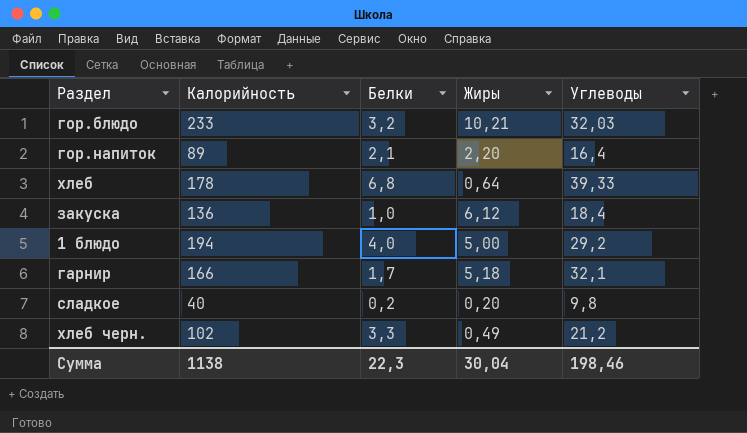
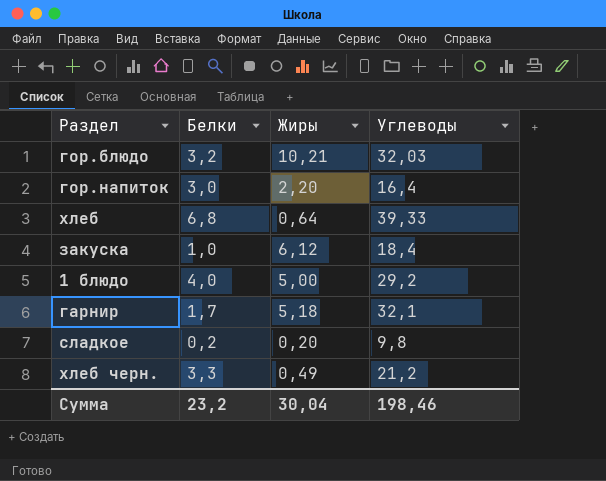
column Калорийность | position: 2 -> none
гор.напиток | Белки: 2,1 -> 3,0
Сумма | Белки: 22,3 -> 23,2

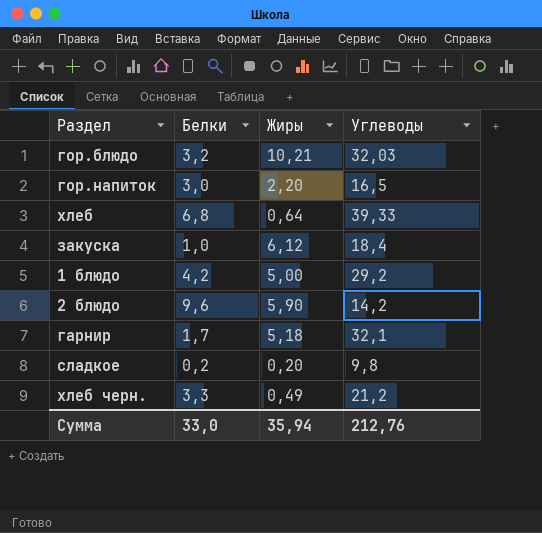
гор.напиток | Углеводы: 16,4 -> 16,5
1 блюдо | Белки: 4,0 -> 4,2
row 2 блюдо: none -> 9,6 | 5,90 | 14,2
Сумма | Белки: 23,2 -> 33,0
Сумма | Жиры: 30,04 -> 35,94
Сумма | Углеводы: 198,46 -> 212,76

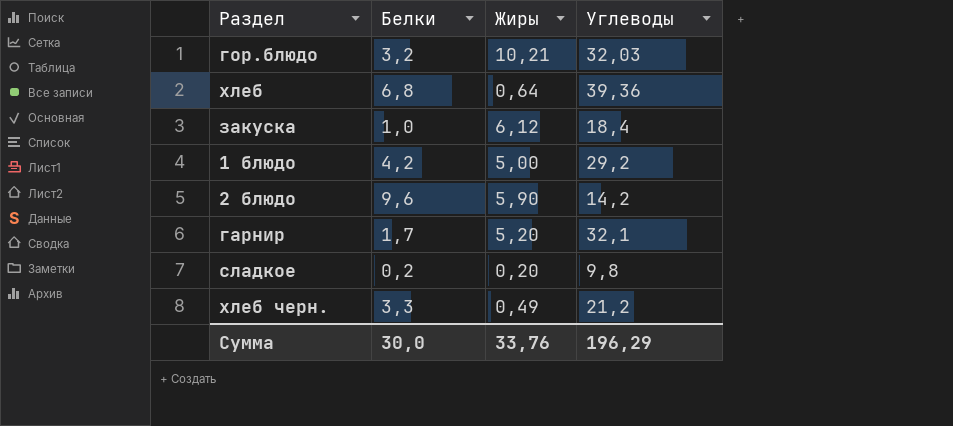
row гор.напиток: 3,0 | 2,20 | 16,5 -> none
хлеб | Углеводы: 39,33 -> 39,36
гарнир | Жиры: 5,18 -> 5,20
Сумма | Белки: 33,0 -> 30,0
Сумма | Жиры: 35,94 -> 33,76
Сумма | Углеводы: 212,76 -> 196,29

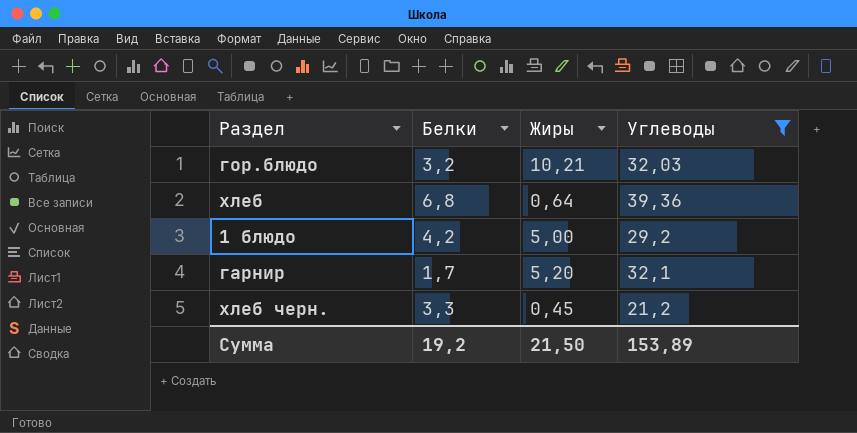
filter: none -> Углеводы >= 21,2
хлеб черн. | Жиры: 0,49 -> 0,45
Сумма | Белки: 30,0 -> 19,2
Сумма | Жиры: 33,76 -> 21,50
Сумма | Углеводы: 196,29 -> 153,89

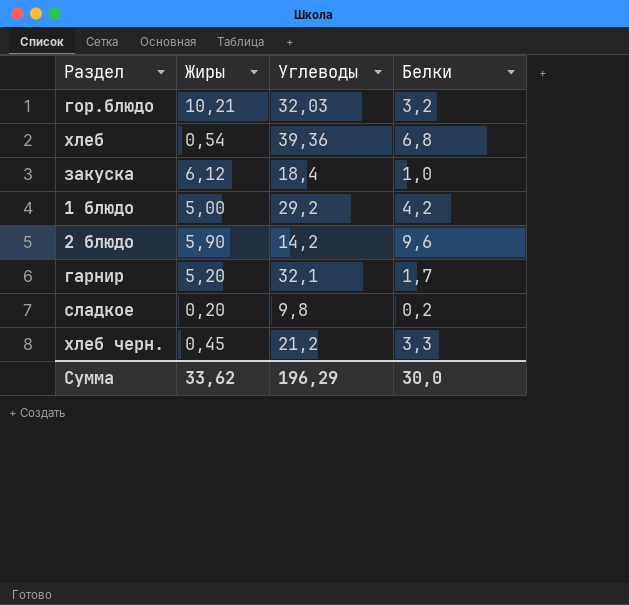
filter: Углеводы >= 21,2 -> none
column Белки | position: 2 -> 4
хлеб | Жиры: 0,64 -> 0,54
Сумма | Жиры: 21,50 -> 33,62
Сумма | Углеводы: 153,89 -> 196,29
Сумма | Белки: 19,2 -> 30,0

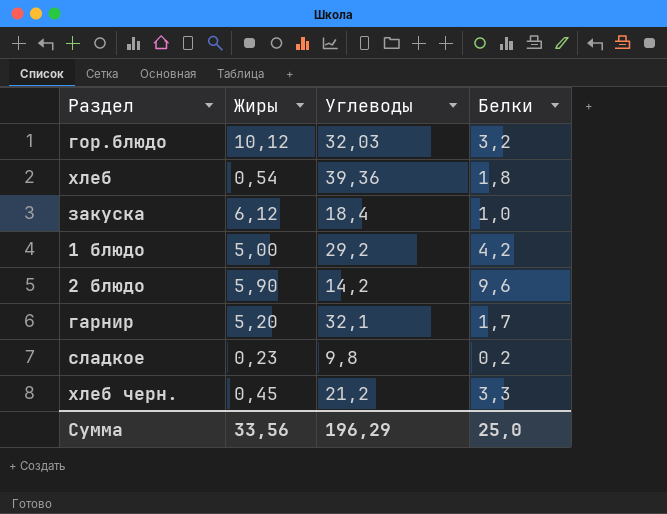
гор.блюдо | Жиры: 10,21 -> 10,12
хлеб | Белки: 6,8 -> 1,8
сладкое | Жиры: 0,20 -> 0,23
Сумма | Жиры: 33,62 -> 33,56
Сумма | Белки: 30,0 -> 25,0

